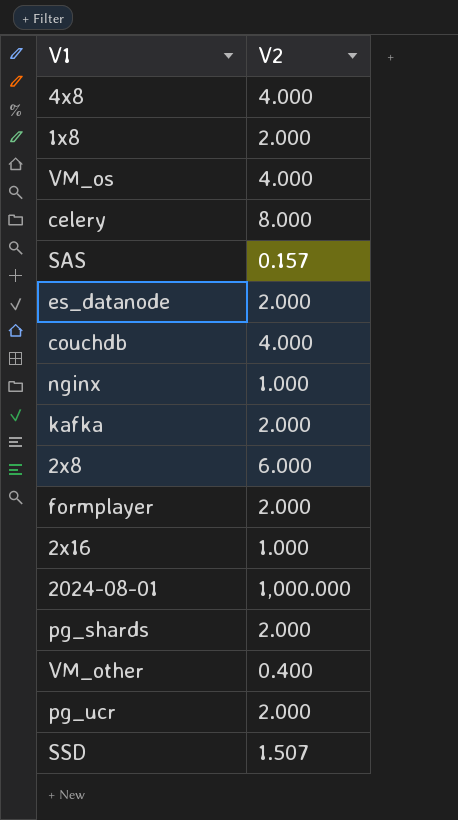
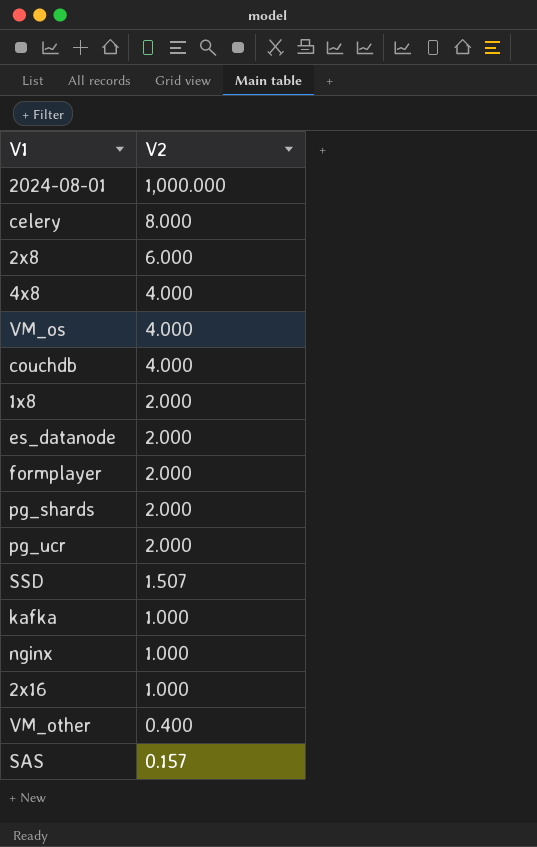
row order: none -> V2 descending
kafka | V2: 2.000 -> 1.000

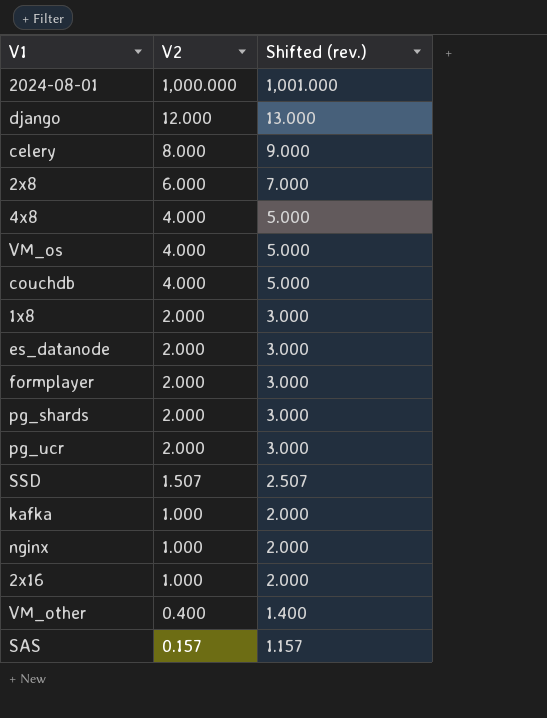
column Shifted (rev.) | formula: none -> [V2] + 1
row django: none -> 12.000 | 13.000

